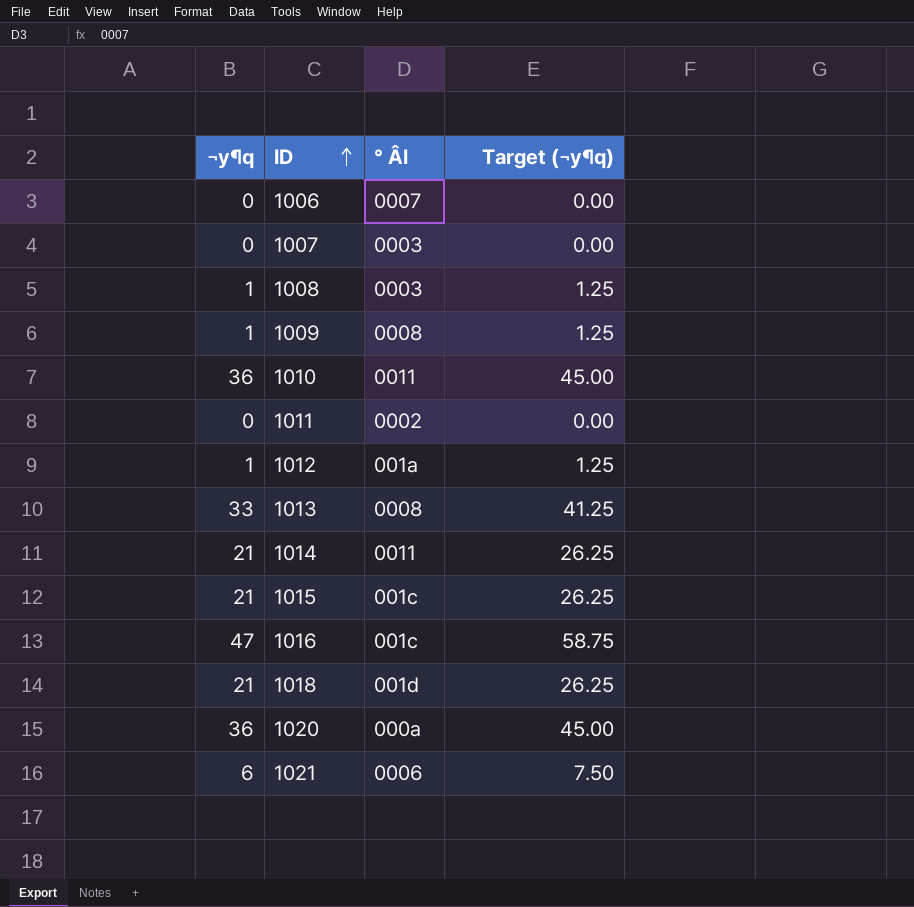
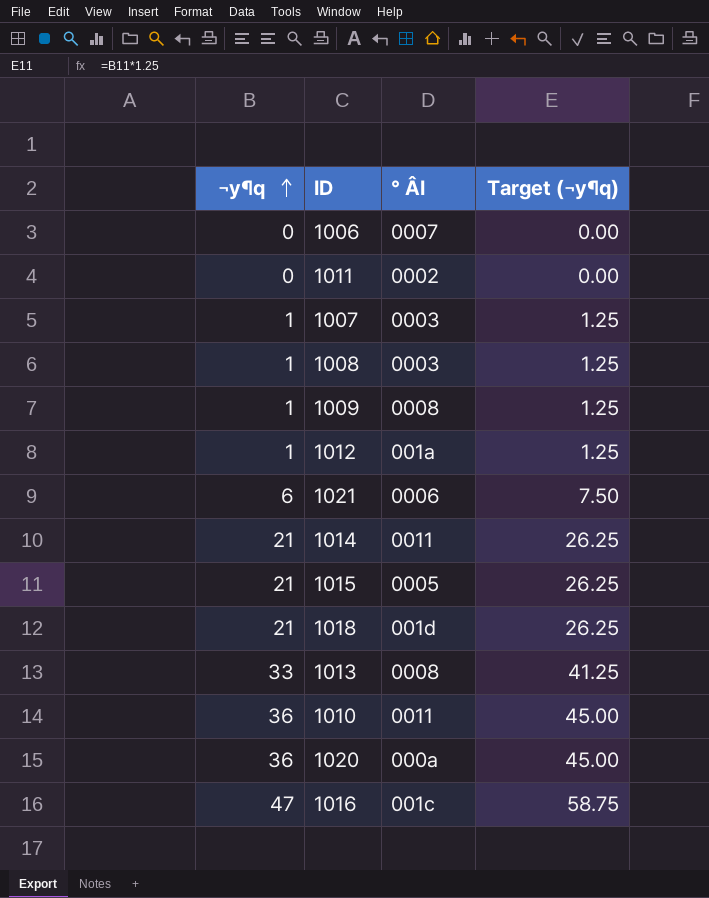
row order: ID ascending -> ¬y¶q ascending
1007 | ¬y¶q: 0 -> 1
1007 | Target (¬y¶q): 0.00 -> 1.25
1015 | ° ÂI: 001c -> 0005

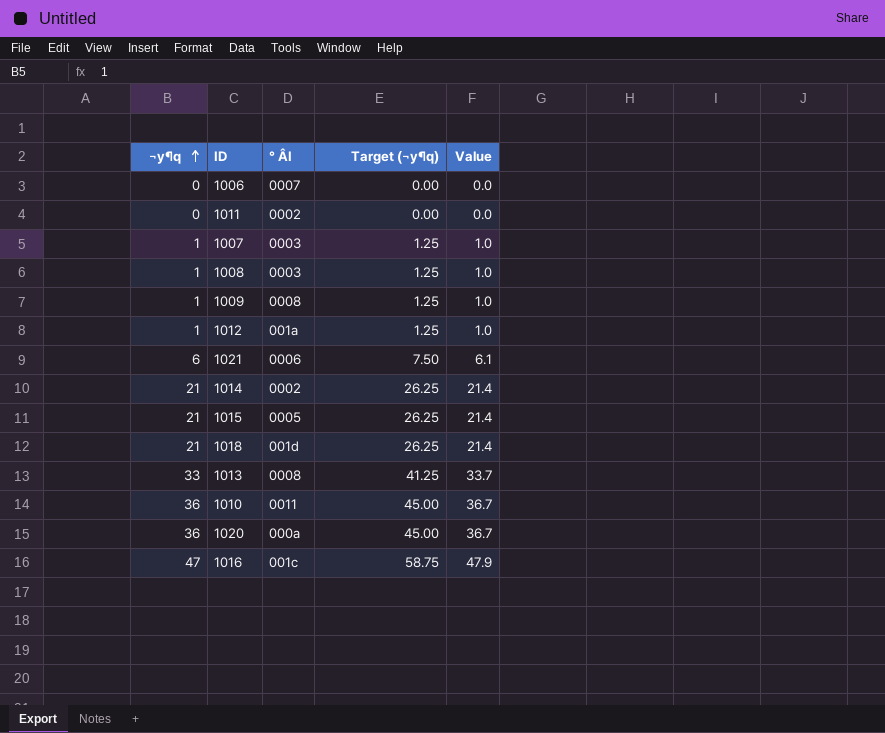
column Value | formula: none -> [¬y¶q] * 1.02
1014 | ° ÂI: 0011 -> 0002

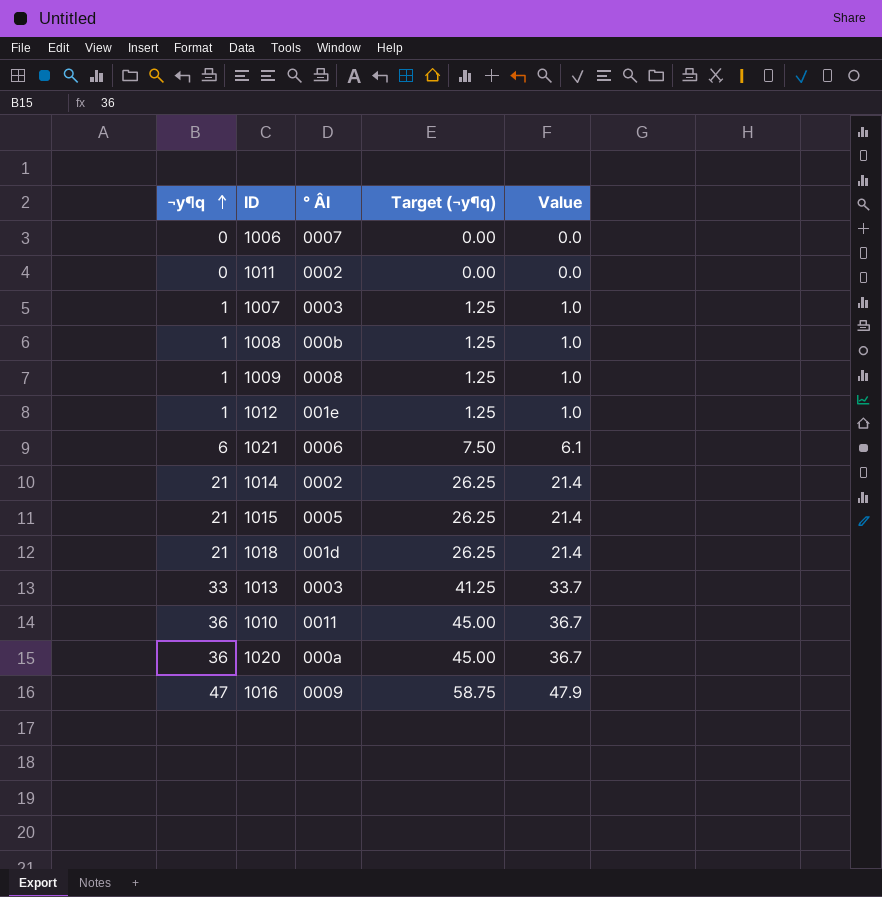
1008 | ° ÂI: 0003 -> 000b
1012 | ° ÂI: 001a -> 001e
1013 | ° ÂI: 0008 -> 0003
1016 | ° ÂI: 001c -> 0009

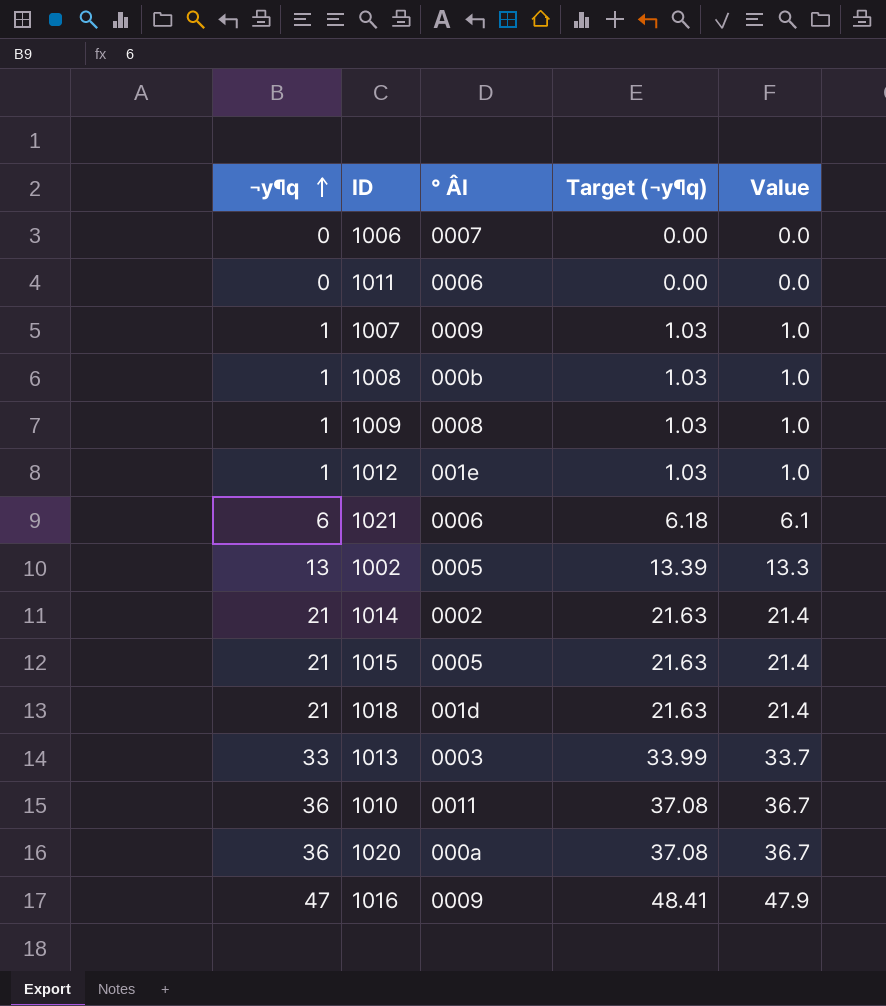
column Target (¬y¶q) | formula: [¬y¶q] * 1.25 -> [¬y¶q] * 1.03
1011 | ° ÂI: 0002 -> 0006
1007 | ° ÂI: 0003 -> 0009
row 1002: none -> 13 | 0005 | 13.39 | 13.3

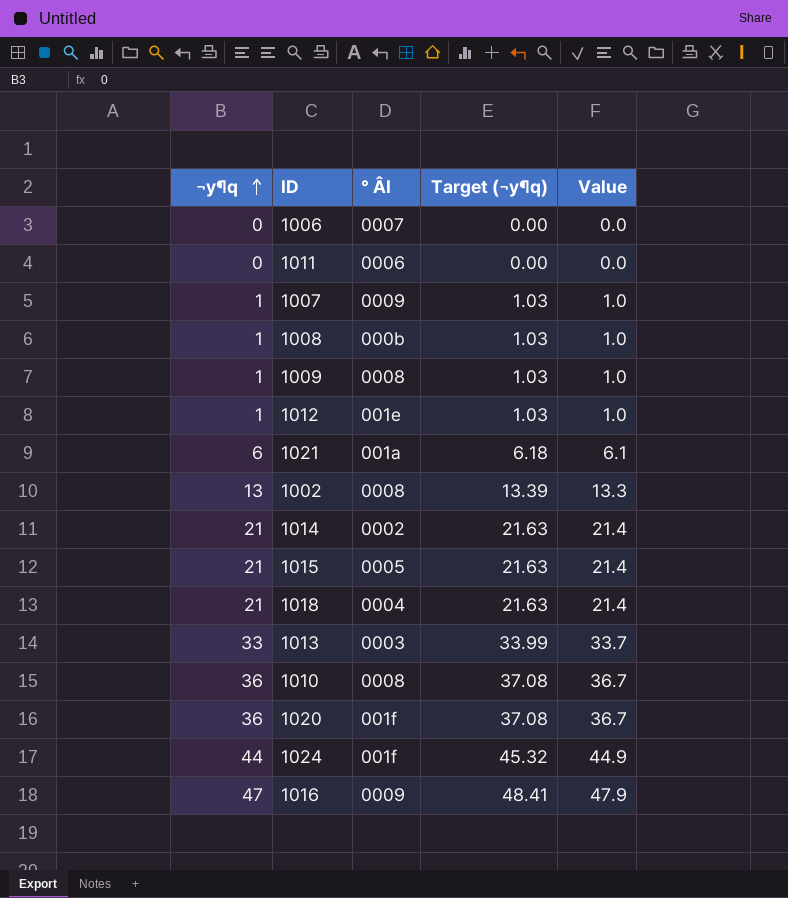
1021 | ° ÂI: 0006 -> 001a
1002 | ° ÂI: 0005 -> 0008
1018 | ° ÂI: 001d -> 0004
1010 | ° ÂI: 0011 -> 0008
1020 | ° ÂI: 000a -> 001f
row 1024: none -> 44 | 001f | 45.32 | 44.9

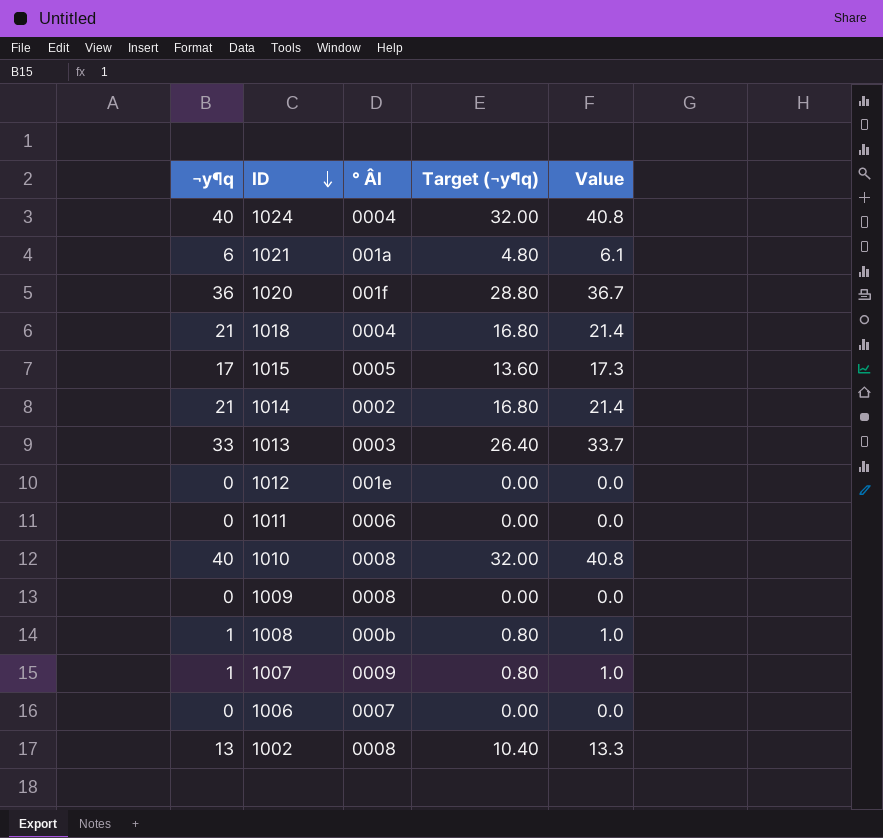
row order: ¬y¶q ascending -> ID descending
column Target (¬y¶q) | formula: [¬y¶q] * 1.03 -> [¬y¶q] * 0.8
row 1016: 47 | 0009 | 48.41 | 47.9 -> none
1024 | ¬y¶q: 44 -> 40
1024 | ° ÂI: 001f -> 0004
1024 | Value: 44.9 -> 40.8
1015 | ¬y¶q: 21 -> 17
1015 | Value: 21.4 -> 17.3
1012 | ¬y¶q: 1 -> 0
1012 | Value: 1.0 -> 0.0
1010 | ¬y¶q: 36 -> 40
1010 | Value: 36.7 -> 40.8
1009 | ¬y¶q: 1 -> 0
1009 | Value: 1.0 -> 0.0

